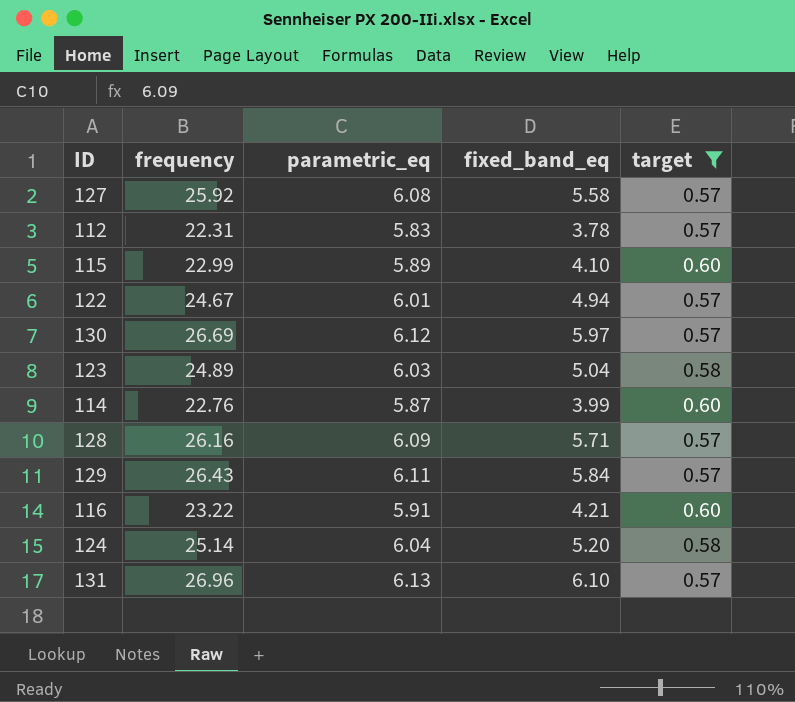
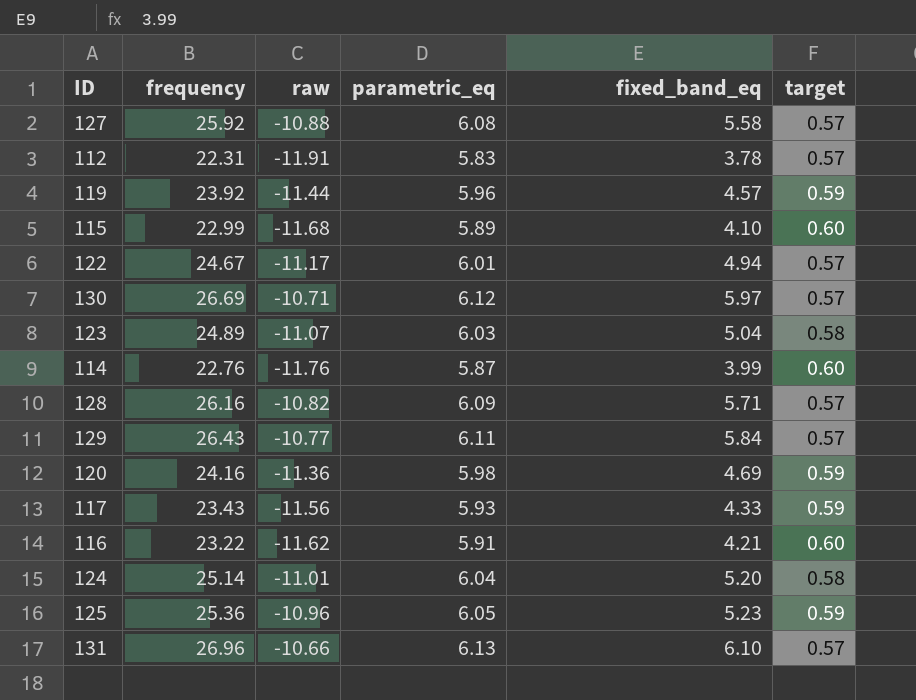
filter: target != 0.59 -> none
column raw | position: none -> 3

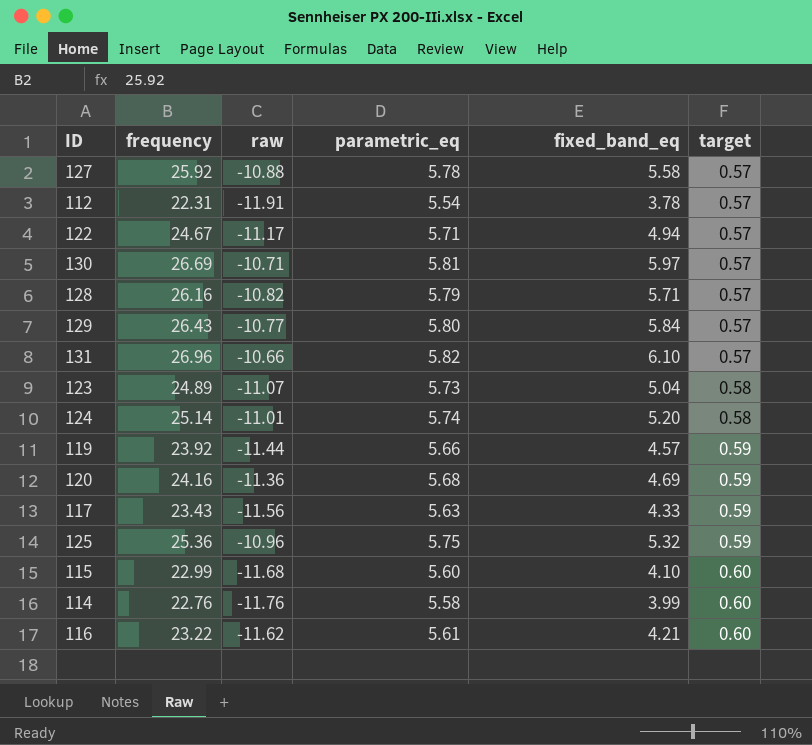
row order: none -> target ascending
127 | parametric_eq: 6.08 -> 5.78
112 | parametric_eq: 5.83 -> 5.54
122 | parametric_eq: 6.01 -> 5.71
130 | parametric_eq: 6.12 -> 5.81
128 | parametric_eq: 6.09 -> 5.79
129 | parametric_eq: 6.11 -> 5.80
131 | parametric_eq: 6.13 -> 5.82
123 | parametric_eq: 6.03 -> 5.73
124 | parametric_eq: 6.04 -> 5.74
119 | parametric_eq: 5.96 -> 5.66
120 | parametric_eq: 5.98 -> 5.68
117 | parametric_eq: 5.93 -> 5.63
125 | parametric_eq: 6.05 -> 5.75
125 | fixed_band_eq: 5.23 -> 5.32
115 | parametric_eq: 5.89 -> 5.60
114 | parametric_eq: 5.87 -> 5.58
116 | parametric_eq: 5.91 -> 5.61

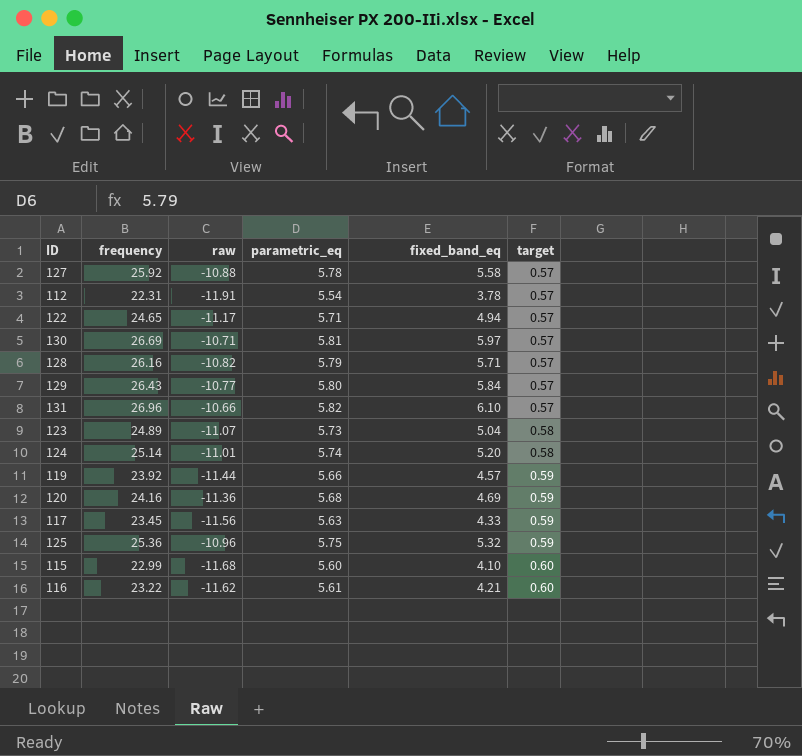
row 114: 22.76 | -11.76 | 5.58 | 3.99 | 0.60 -> none
122 | frequency: 24.67 -> 24.65
117 | frequency: 23.43 -> 23.45

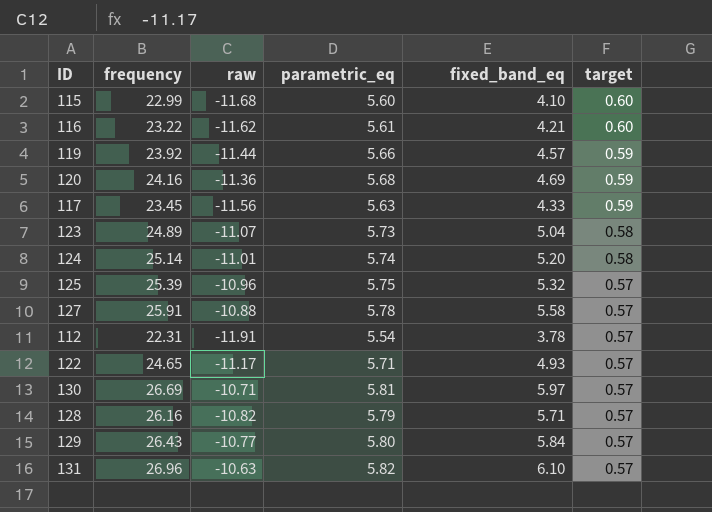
row order: target ascending -> target descending
125 | frequency: 25.36 -> 25.39
125 | target: 0.59 -> 0.57
127 | frequency: 25.92 -> 25.91
122 | fixed_band_eq: 4.94 -> 4.93
131 | raw: -10.66 -> -10.63

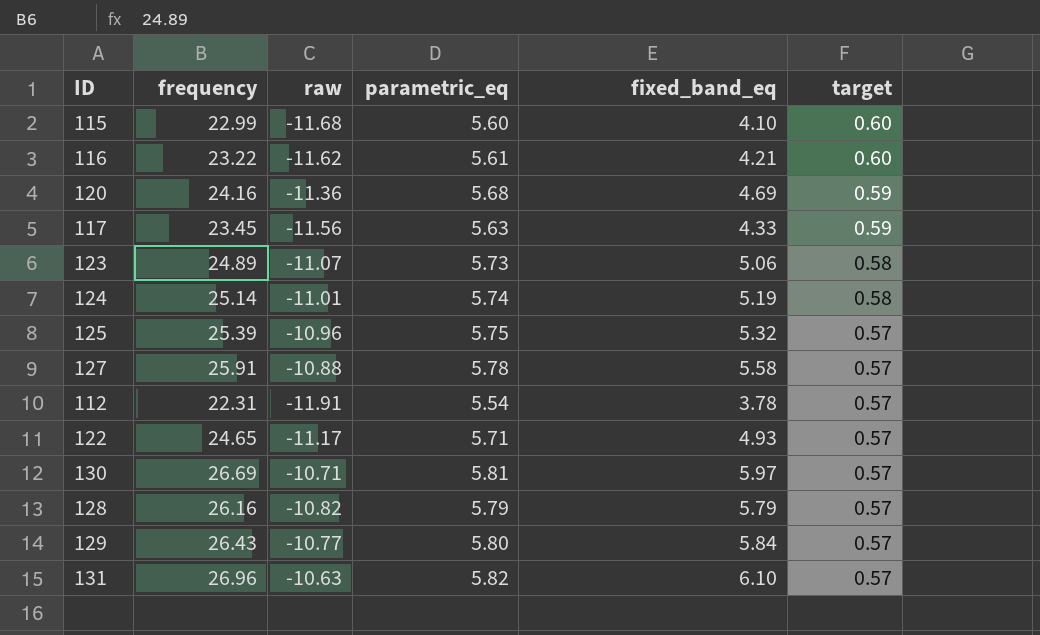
row 119: 23.92 | -11.44 | 5.66 | 4.57 | 0.59 -> none
123 | fixed_band_eq: 5.04 -> 5.06
124 | fixed_band_eq: 5.20 -> 5.19
128 | fixed_band_eq: 5.71 -> 5.79

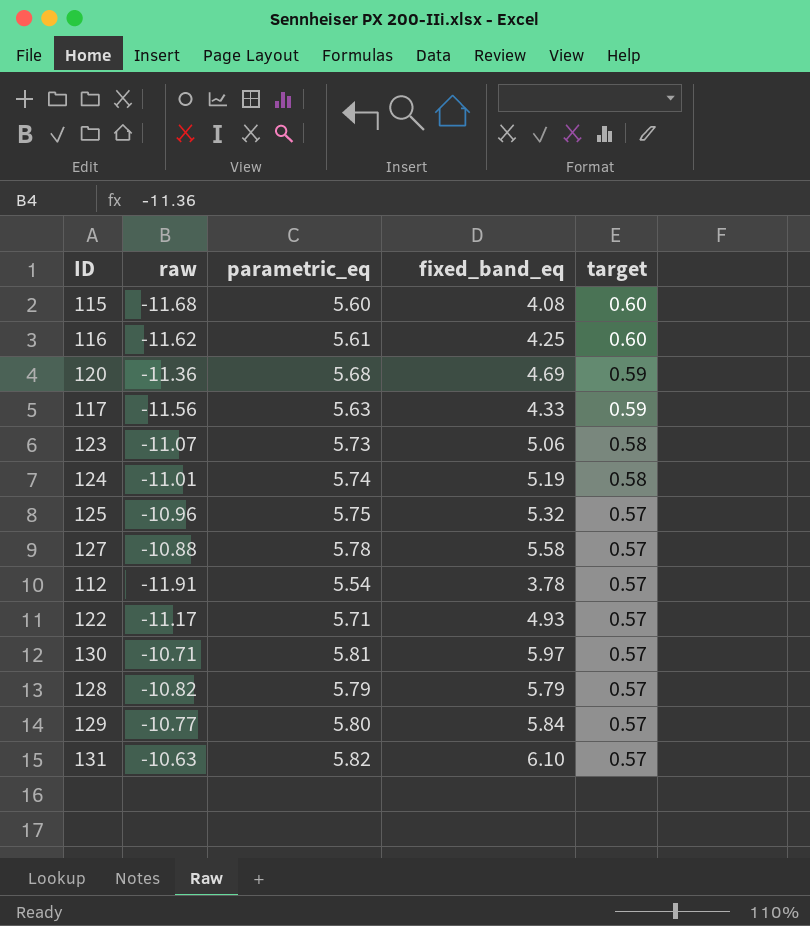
column frequency | position: 2 -> none
115 | fixed_band_eq: 4.10 -> 4.08
116 | fixed_band_eq: 4.21 -> 4.25

